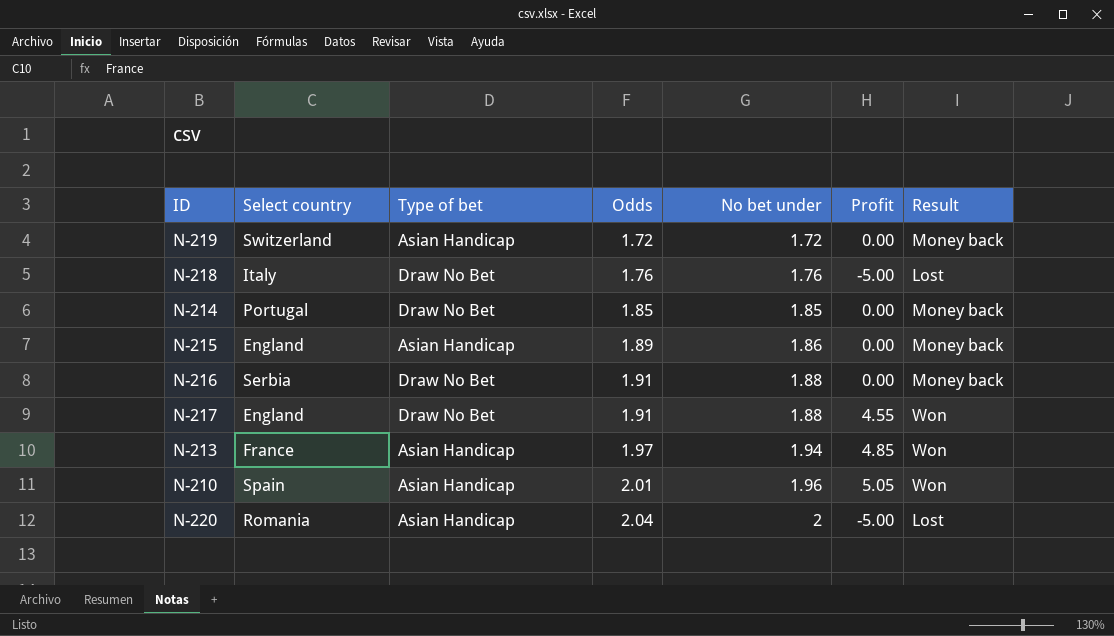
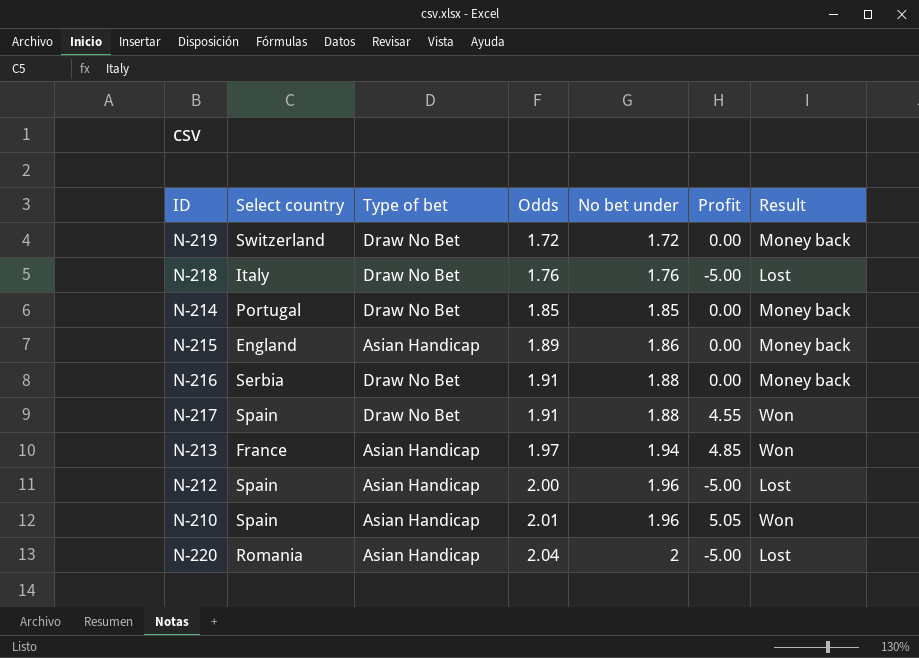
N-219 | Type of bet: Asian Handicap -> Draw No Bet
N-217 | Select country: England -> Spain
row N-212: none -> Spain | Asian Handicap | 2.00 | 1.96 | -5.00 | Lost

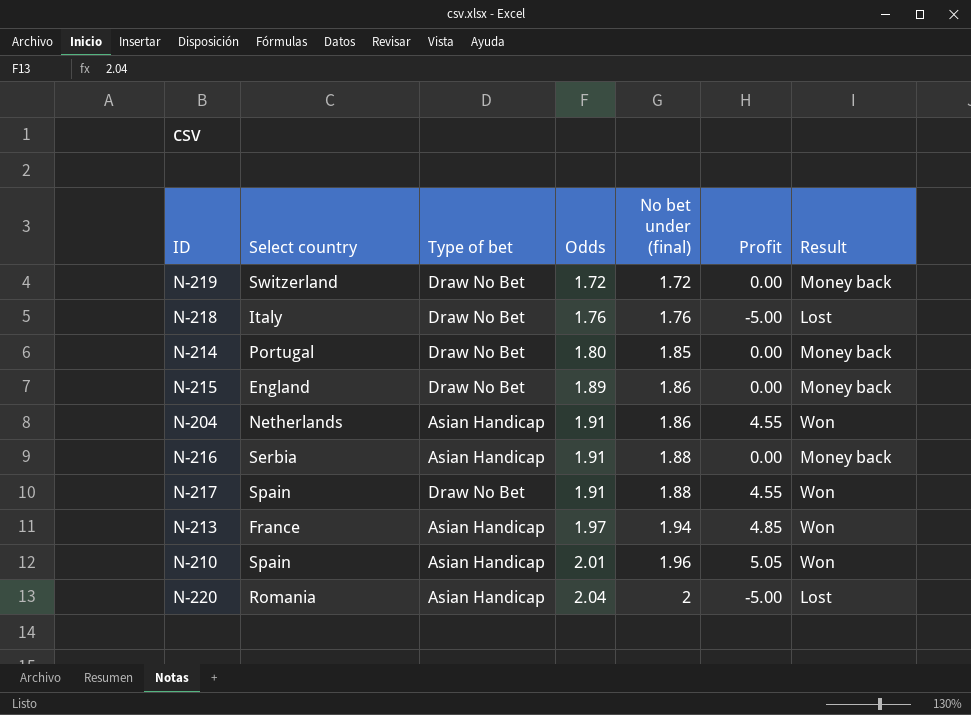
column name: No bet under -> No bet under (final)
row N-212: Spain | Asian Handicap | 2.00 | 1.96 | -5.00 | Lost -> none
N-214 | Odds: 1.85 -> 1.80
N-215 | Type of bet: Asian Handicap -> Draw No Bet
row N-204: none -> Netherlands | Asian Handicap | 1.91 | 1.86 | 4.55 | Won
N-216 | Type of bet: Draw No Bet -> Asian Handicap

